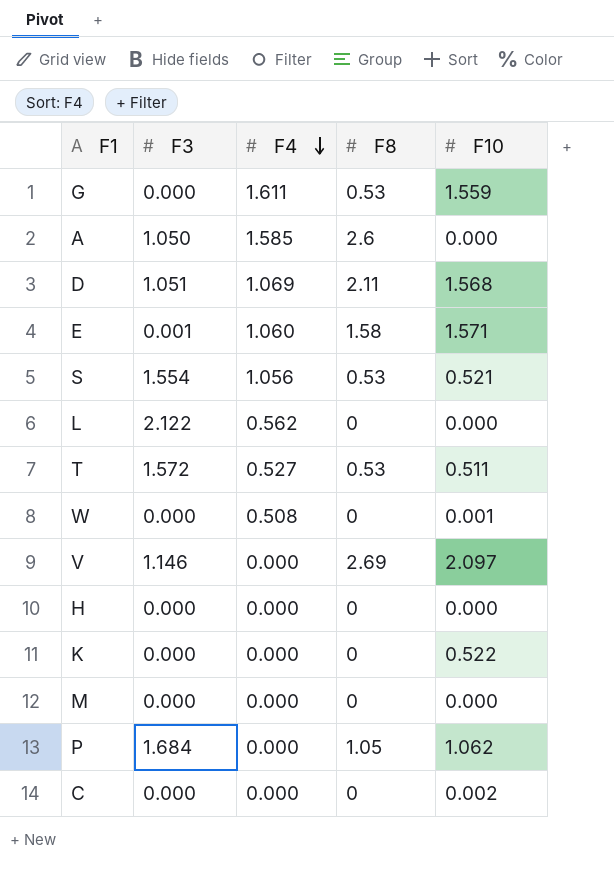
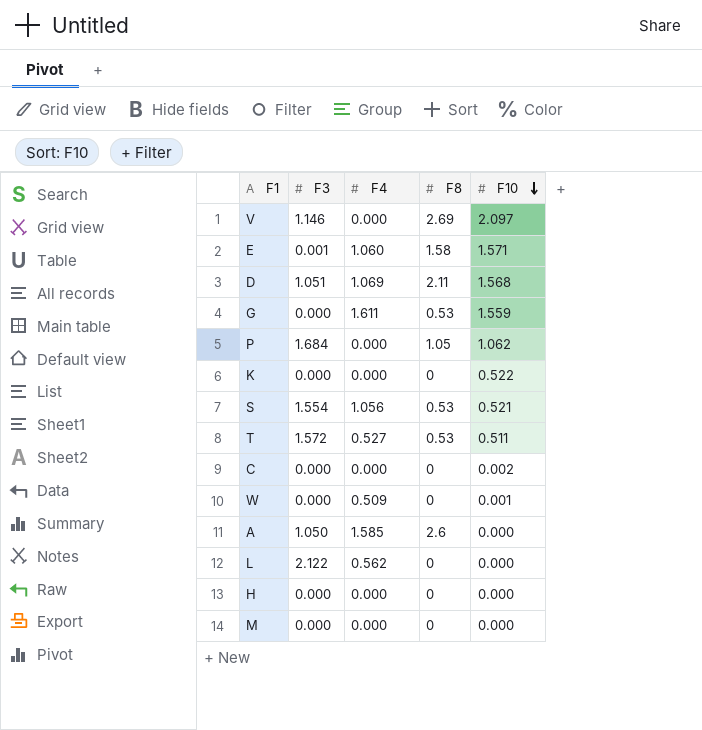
row order: F4 descending -> F10 descending
W | F4: 0.508 -> 0.509

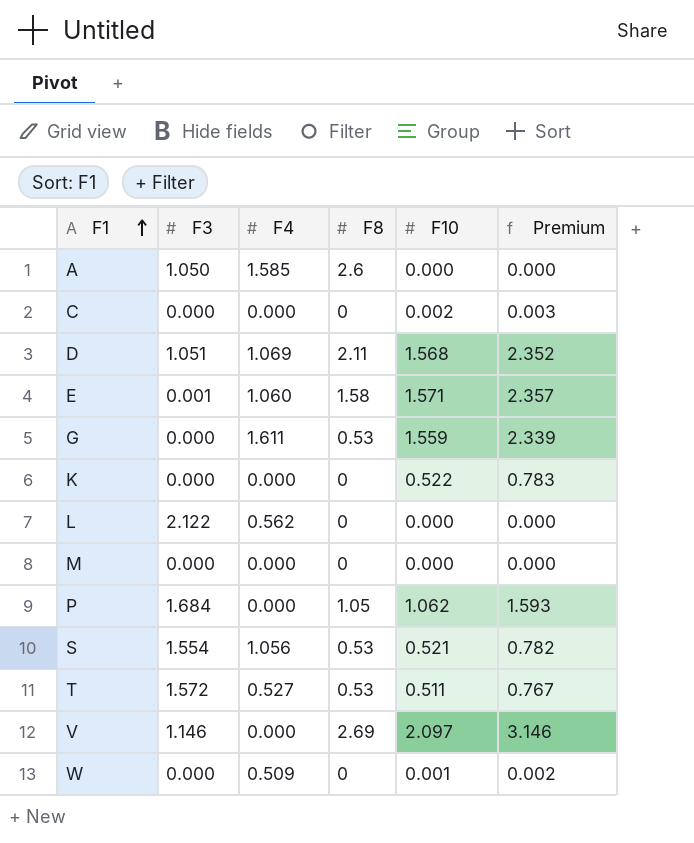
row order: F10 descending -> F1 ascending
column Premium | formula: none -> [F10] * 1.5
row H: 0.000 | 0.000 | 0 | 0.000 -> none

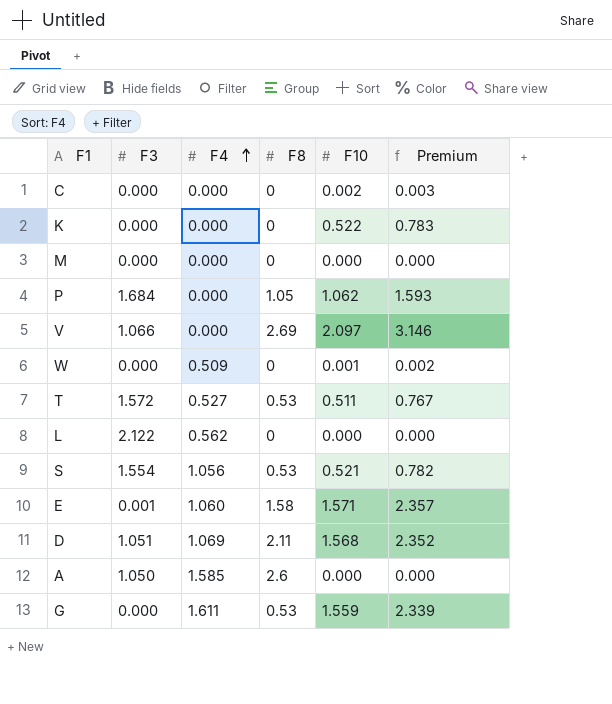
row order: F1 ascending -> F4 ascending
V | F3: 1.146 -> 1.066

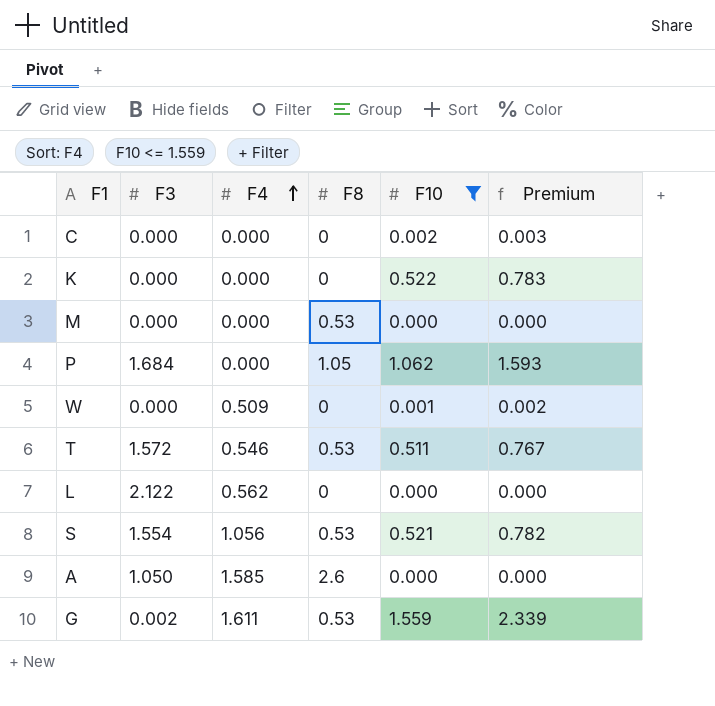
filter: none -> F10 <= 1.559
M | F8: 0 -> 0.53
T | F4: 0.527 -> 0.546
G | F3: 0.000 -> 0.002

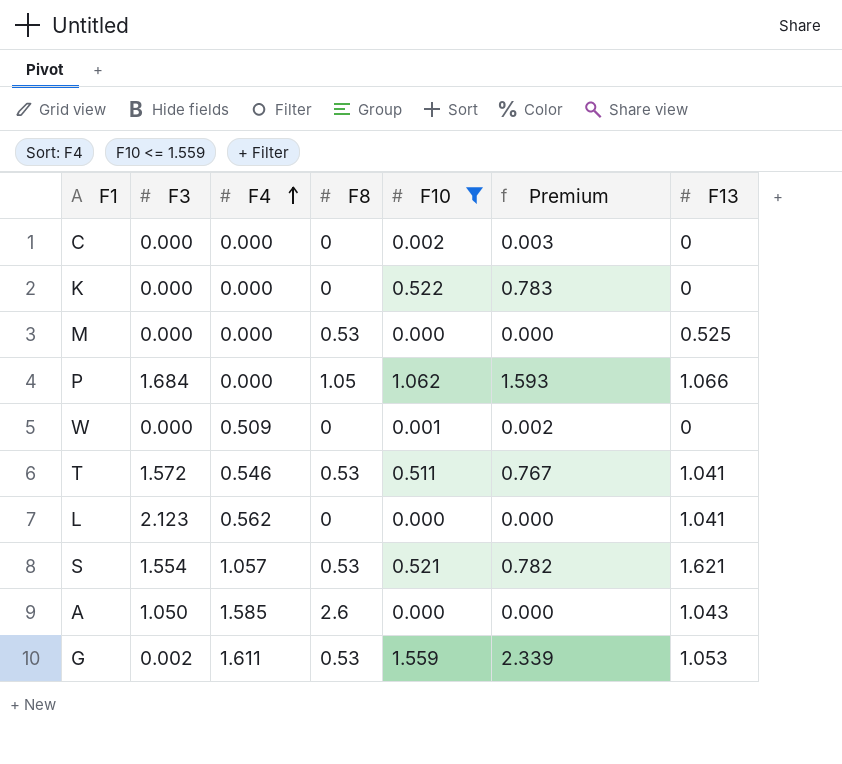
column F13 | position: none -> 7
L | F3: 2.122 -> 2.123
S | F4: 1.056 -> 1.057

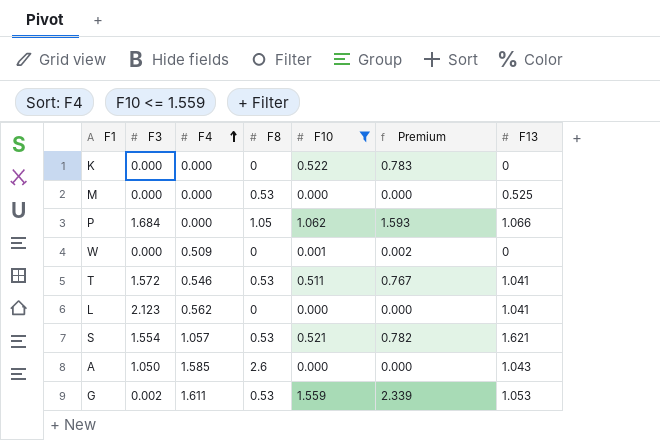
row C: 0.000 | 0.000 | 0 | 0.002 | 0.003 | 0 -> none

